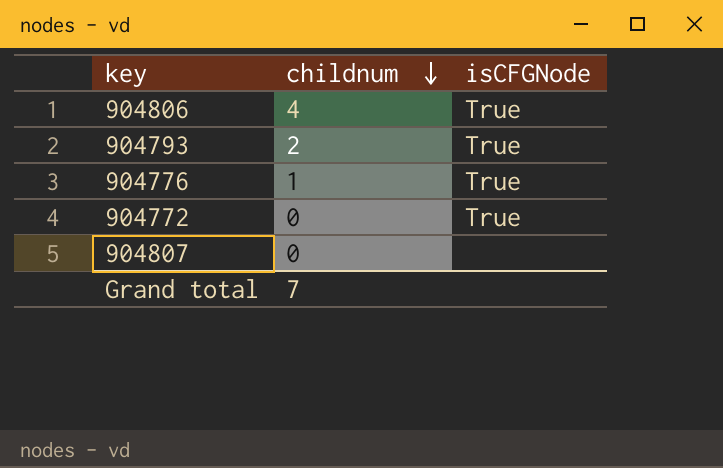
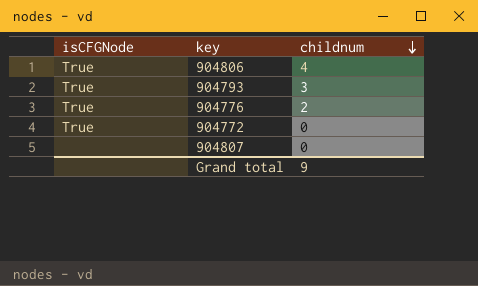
column isCFGNode | position: 3 -> 1
904793 | childnum: 2 -> 3
904776 | childnum: 1 -> 2
Grand total | childnum: 7 -> 9

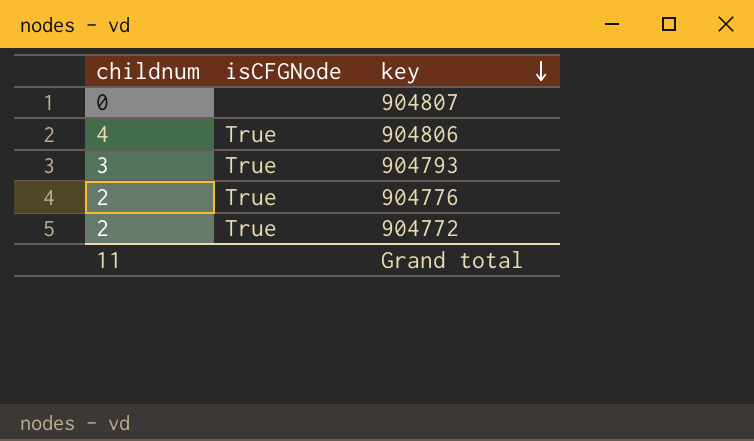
row order: childnum descending -> key descending
column childnum | position: 3 -> 1
904772 | childnum: 0 -> 2
Grand total | childnum: 9 -> 11

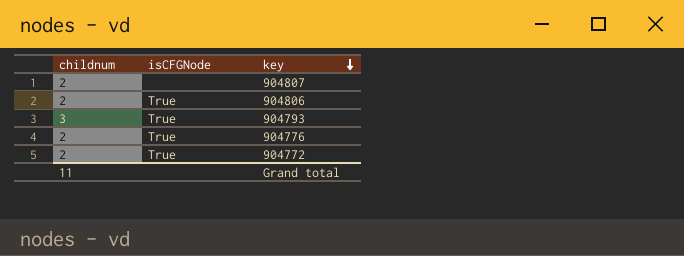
904807 | childnum: 0 -> 2
904806 | childnum: 4 -> 2

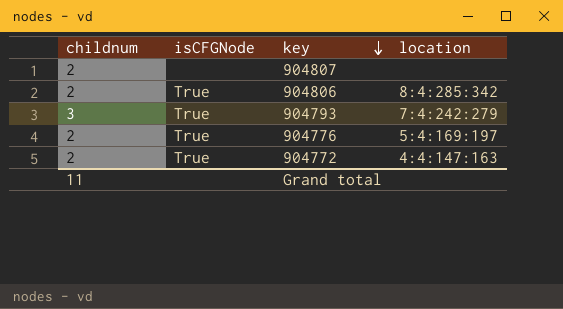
column location | position: none -> 4

